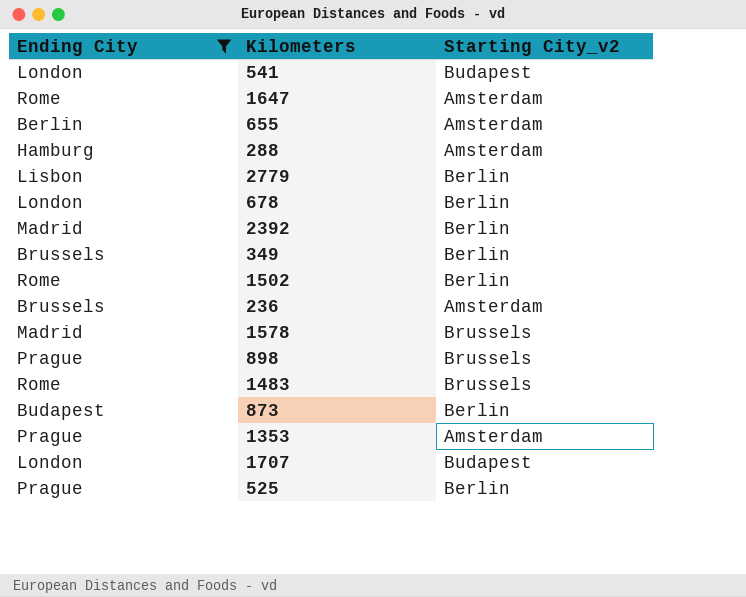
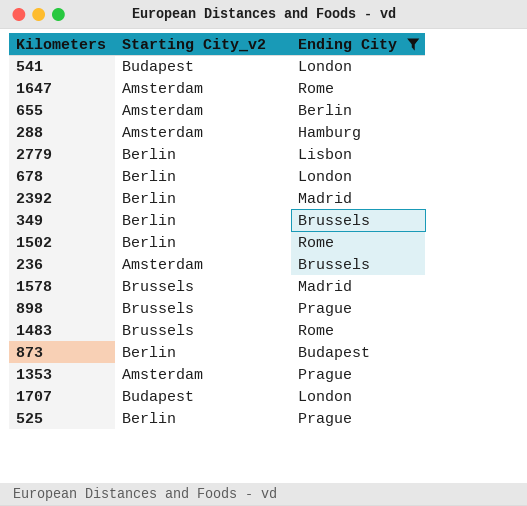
column Ending City | position: 1 -> 3

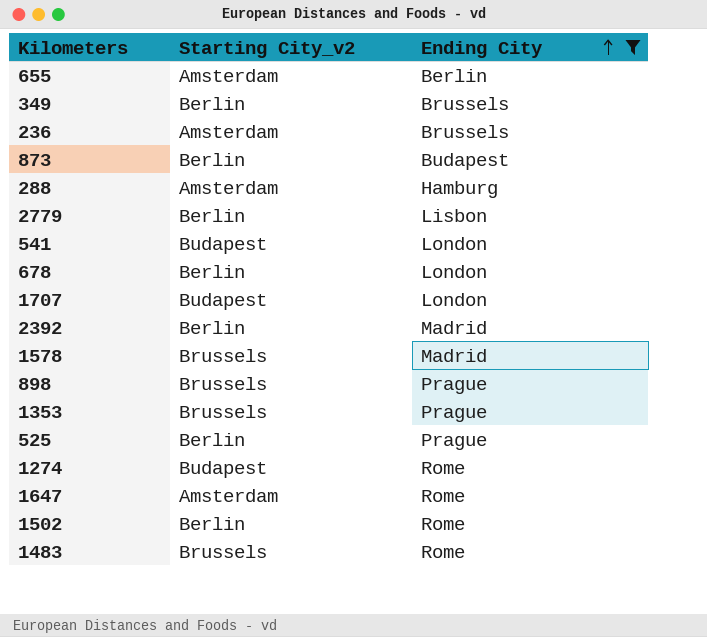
row order: none -> Ending City ascending
1353 | Starting City_v2: Amsterdam -> Brussels
row 1274: none -> Budapest | Rome

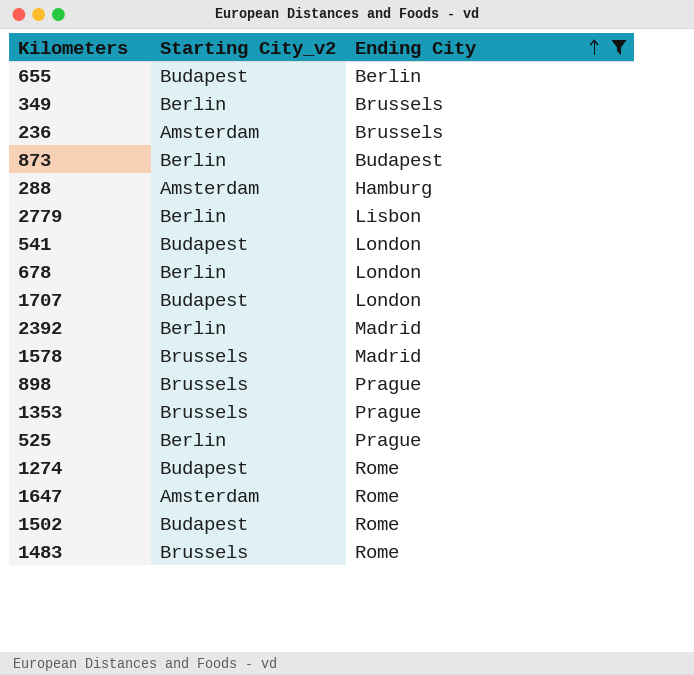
655 | Starting City_v2: Amsterdam -> Budapest
1502 | Starting City_v2: Berlin -> Budapest

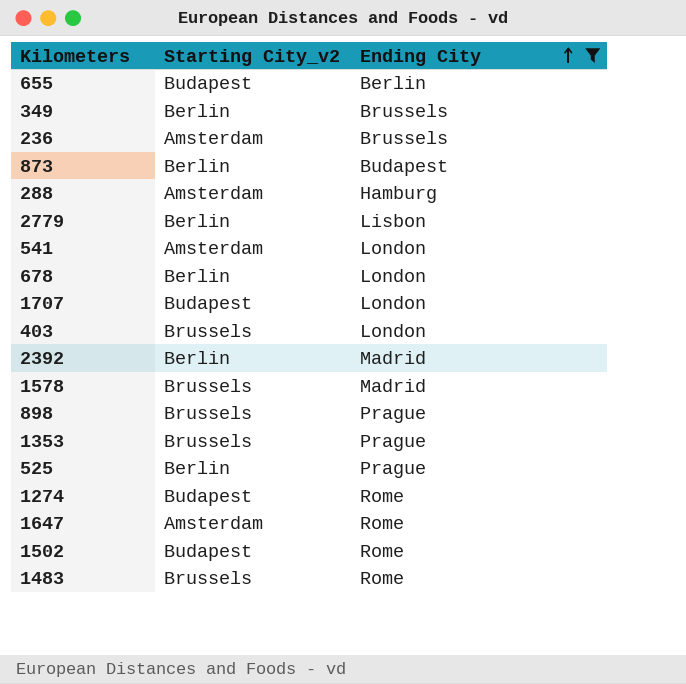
541 | Starting City_v2: Budapest -> Amsterdam
row 403: none -> Brussels | London

